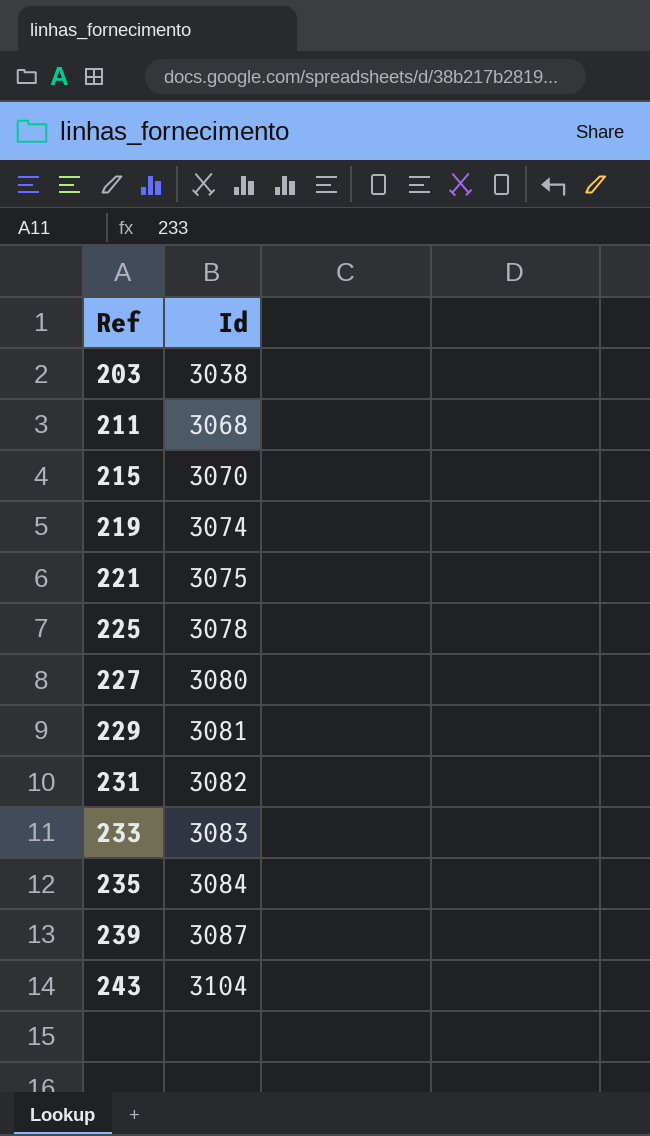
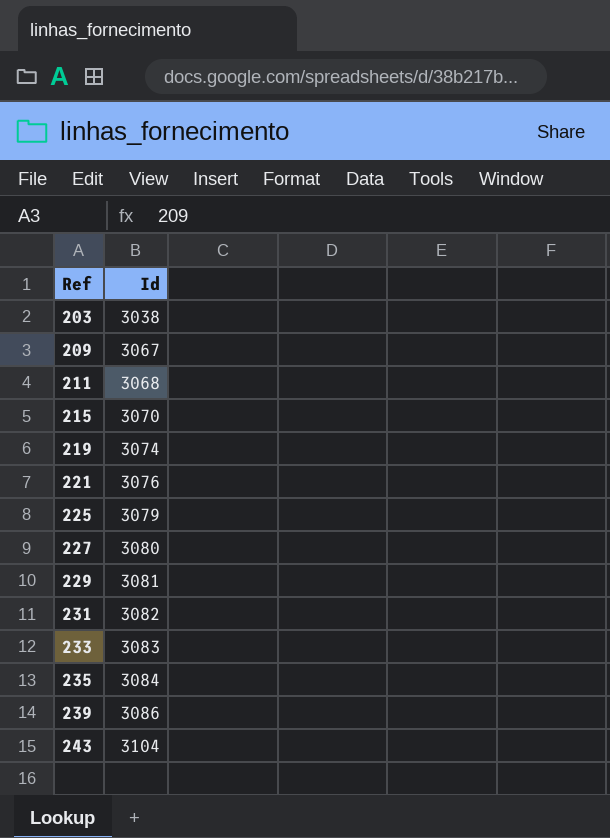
row 209: none -> 3067
221 | Id: 3075 -> 3076
225 | Id: 3078 -> 3079
239 | Id: 3087 -> 3086

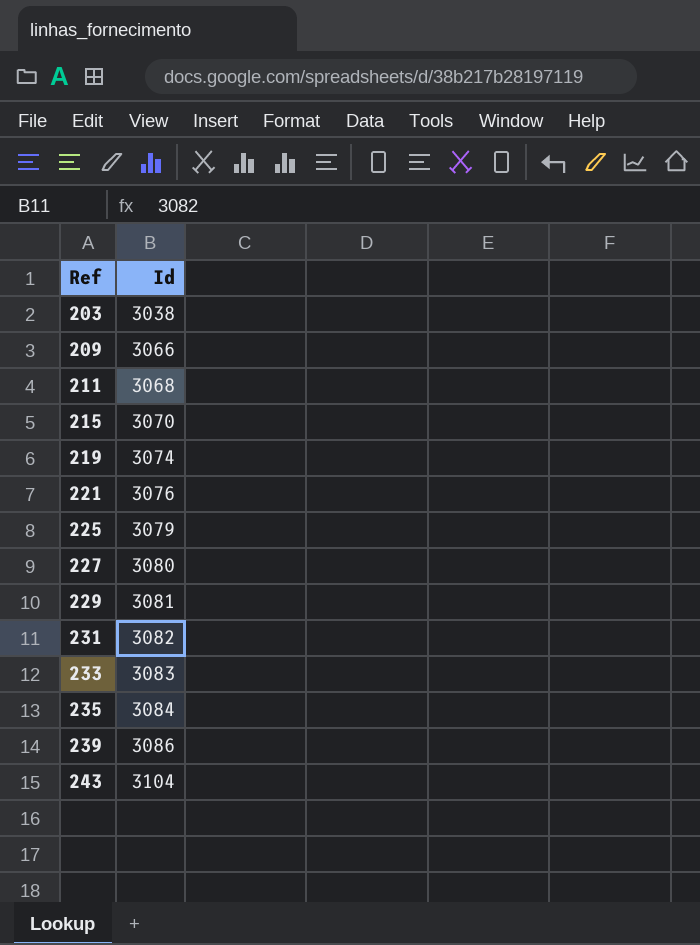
209 | Id: 3067 -> 3066

